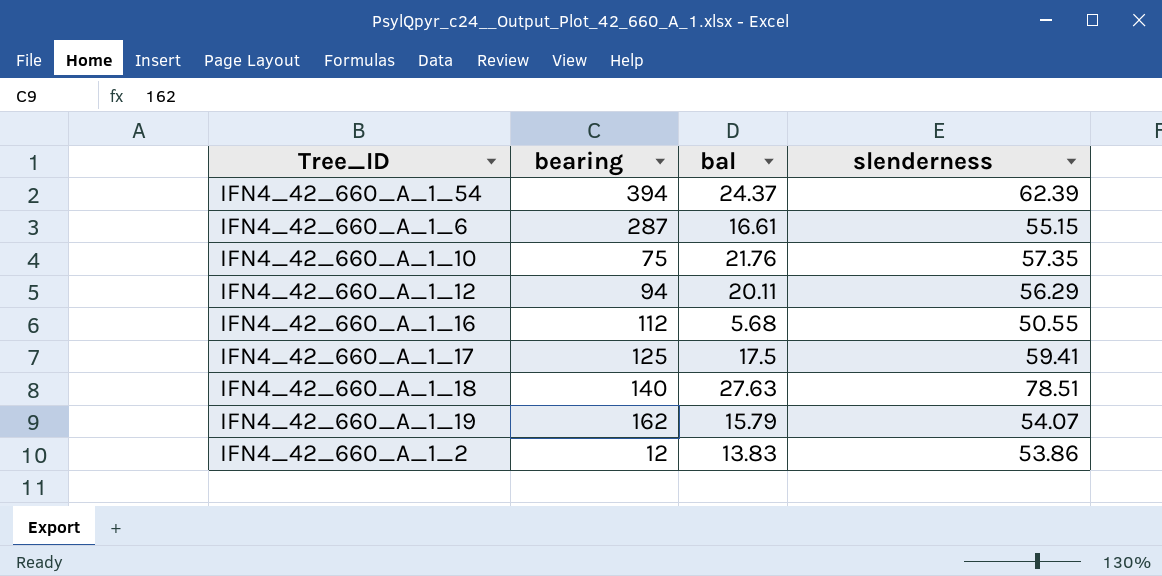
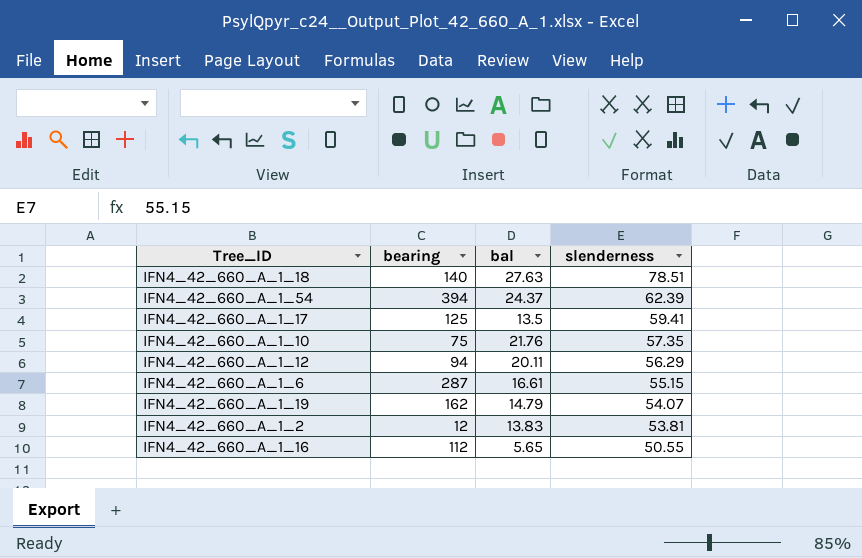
row order: none -> slenderness descending
IFN4_42_660_A_1_17 | bal: 17.5 -> 13.5
IFN4_42_660_A_1_19 | bal: 15.79 -> 14.79
IFN4_42_660_A_1_2 | slenderness: 53.86 -> 53.81
IFN4_42_660_A_1_16 | bal: 5.68 -> 5.65

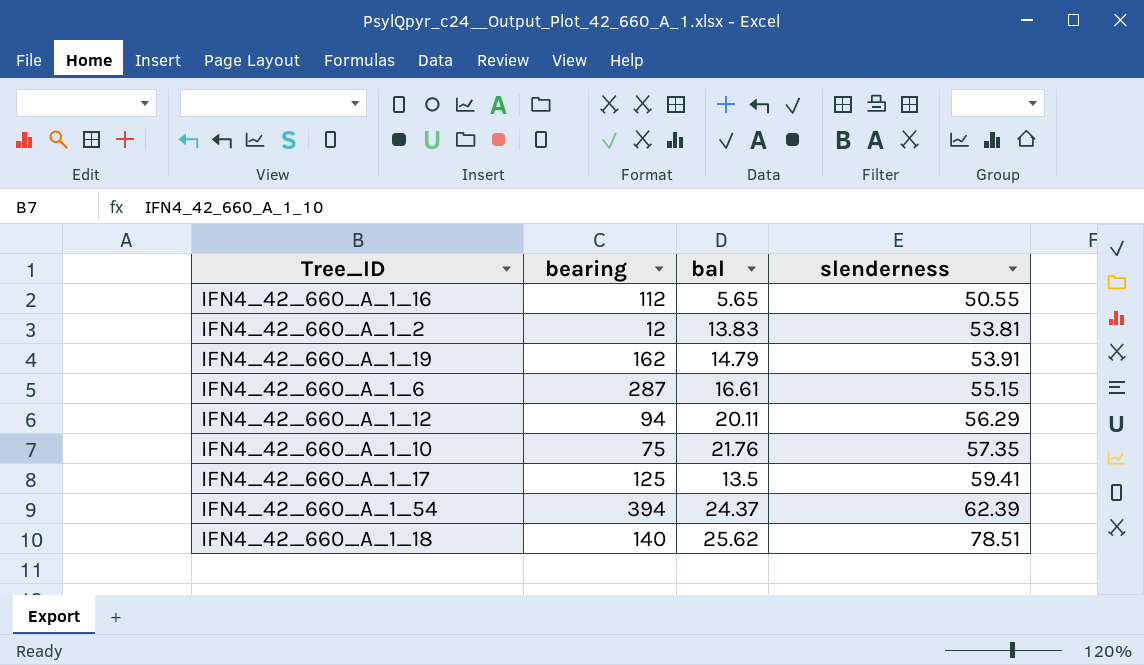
row order: slenderness descending -> slenderness ascending
IFN4_42_660_A_1_19 | slenderness: 54.07 -> 53.91
IFN4_42_660_A_1_18 | bal: 27.63 -> 25.62

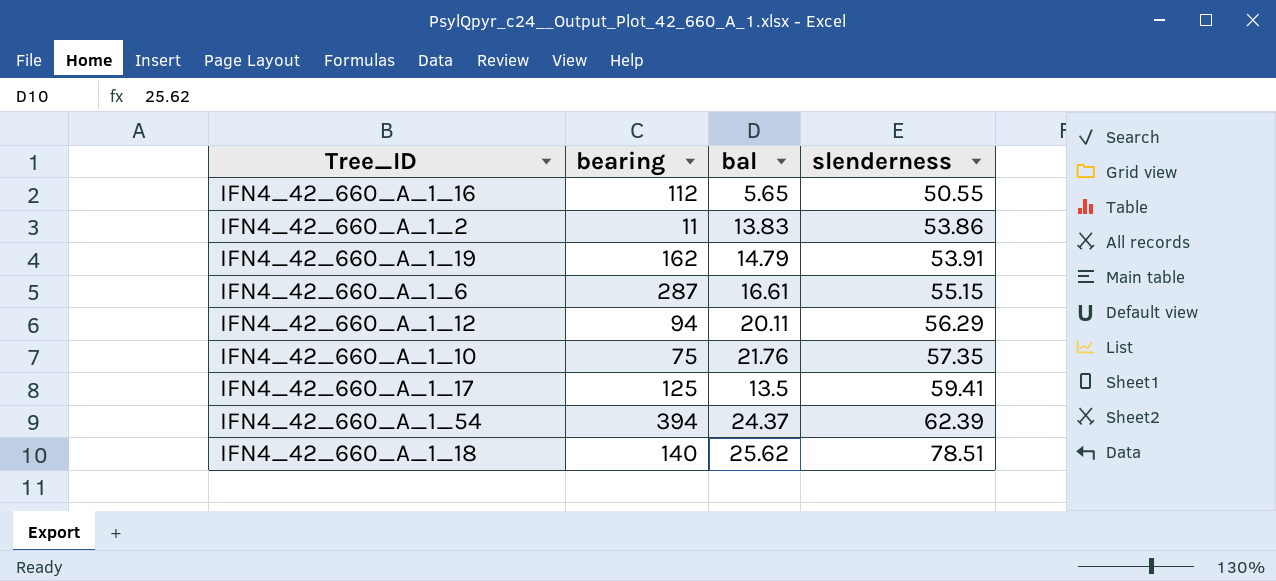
IFN4_42_660_A_1_2 | bearing: 12 -> 11
IFN4_42_660_A_1_2 | slenderness: 53.81 -> 53.86

